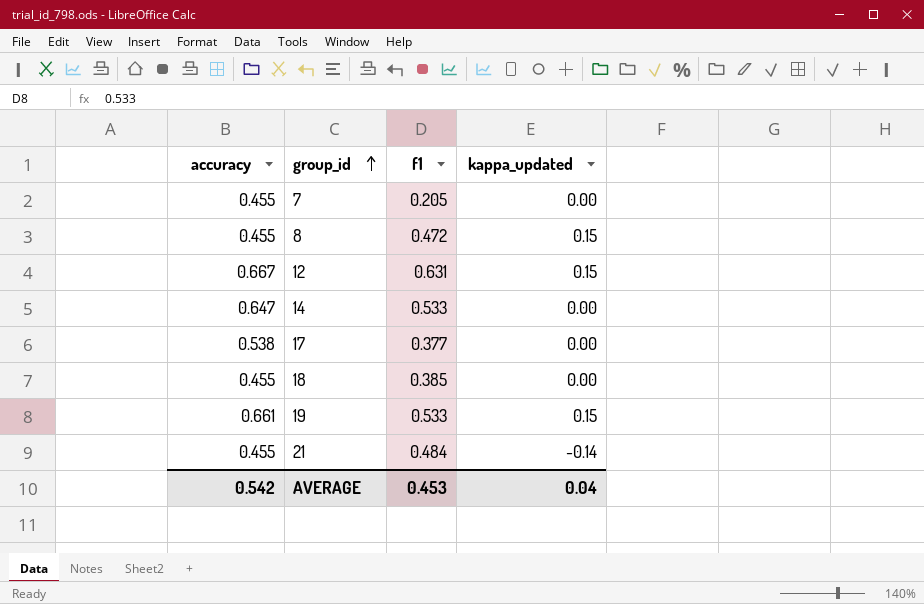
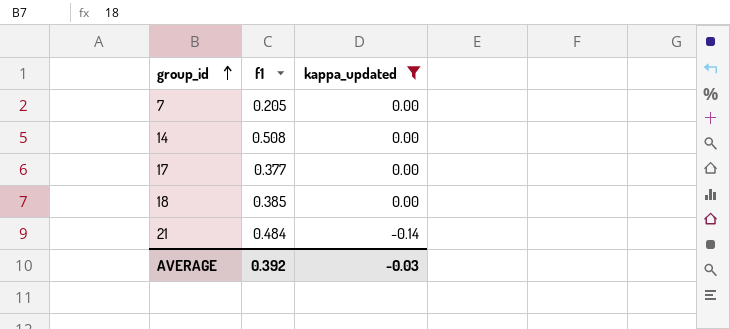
filter: none -> kappa_updated != 0.15
column accuracy | position: 1 -> none
14 | f1: 0.533 -> 0.508
AVERAGE | f1: 0.453 -> 0.392
AVERAGE | kappa_updated: 0.04 -> -0.03

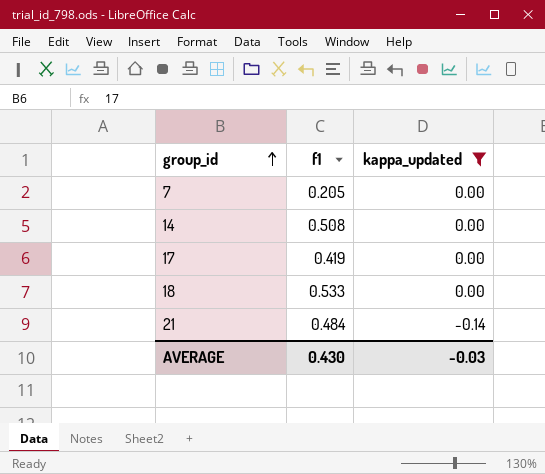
17 | f1: 0.377 -> 0.419
18 | f1: 0.385 -> 0.533
AVERAGE | f1: 0.392 -> 0.430

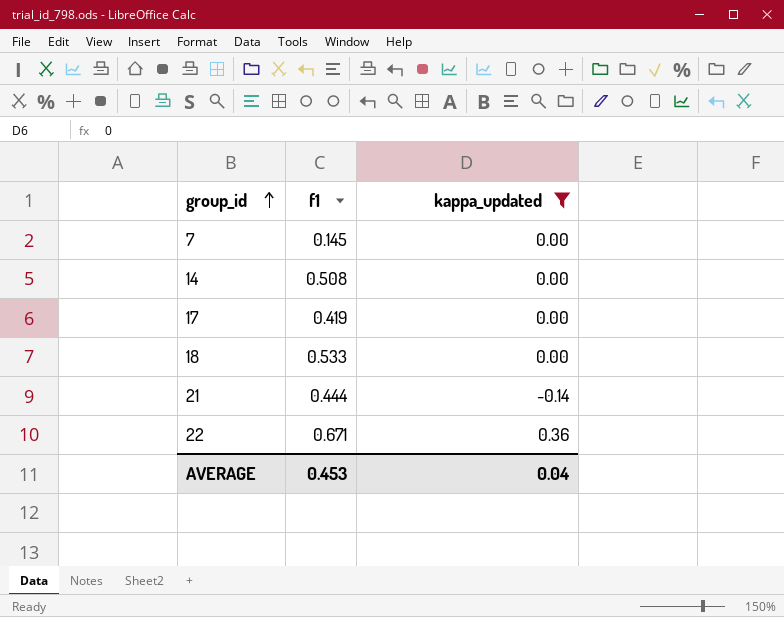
7 | f1: 0.205 -> 0.145
21 | f1: 0.484 -> 0.444
row 22: none -> 0.671 | 0.36
AVERAGE | f1: 0.430 -> 0.453
AVERAGE | kappa_updated: -0.03 -> 0.04

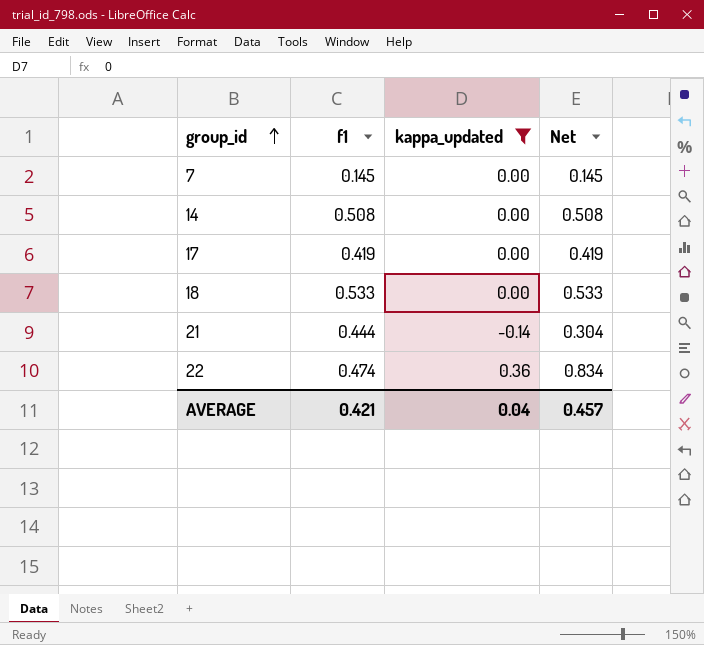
column Net | formula: none -> [f1] + [kappa_updated]
22 | f1: 0.671 -> 0.474
AVERAGE | f1: 0.453 -> 0.421

